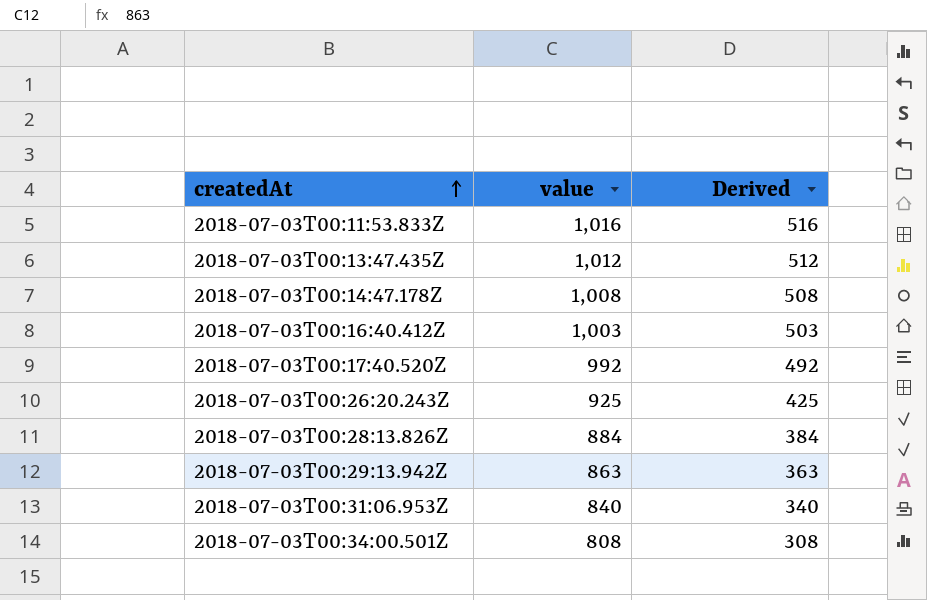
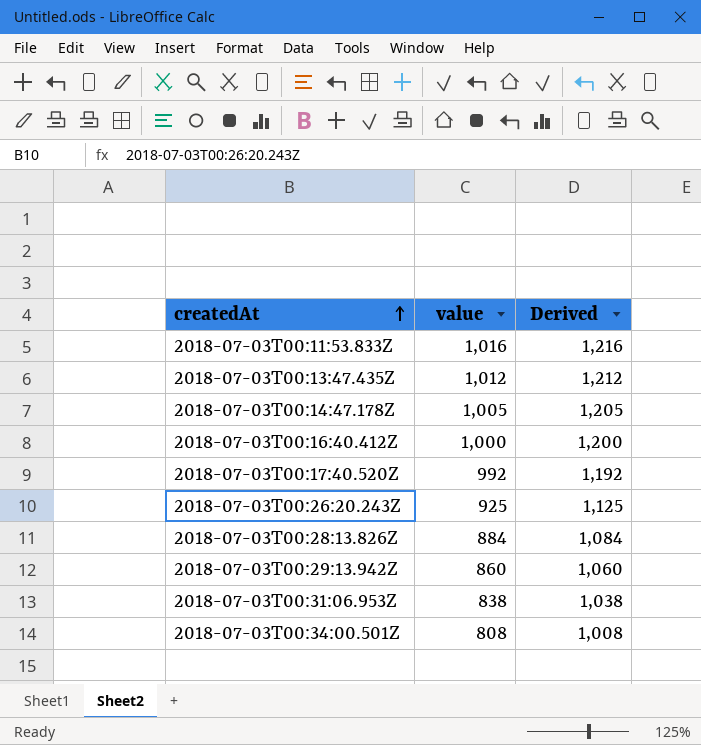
column Derived | formula: [value] - 500 -> [value] + 200
2018-07-03T00:14:47.178Z | value: 1,008 -> 1,005
2018-07-03T00:16:40.412Z | value: 1,003 -> 1,000
2018-07-03T00:29:13.942Z | value: 863 -> 860
2018-07-03T00:31:06.953Z | value: 840 -> 838

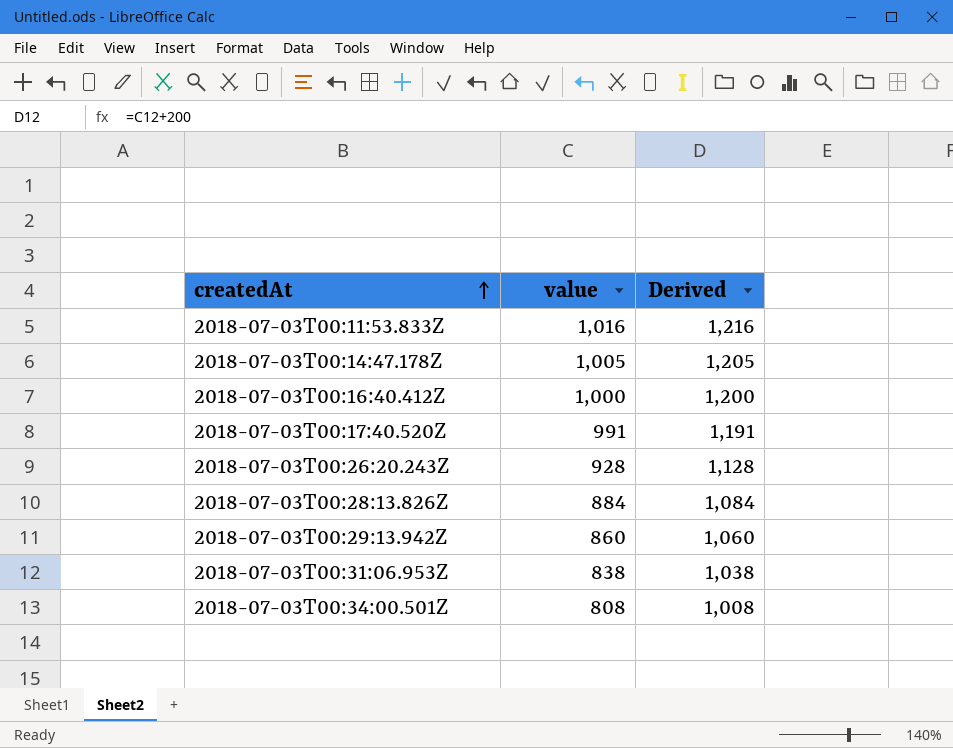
row 2018-07-03T00:13:47.435Z: 1,012 | 1,212 -> none
2018-07-03T00:17:40.520Z | value: 992 -> 991
2018-07-03T00:17:40.520Z | Derived: 1,192 -> 1,191
2018-07-03T00:26:20.243Z | value: 925 -> 928
2018-07-03T00:26:20.243Z | Derived: 1,125 -> 1,128

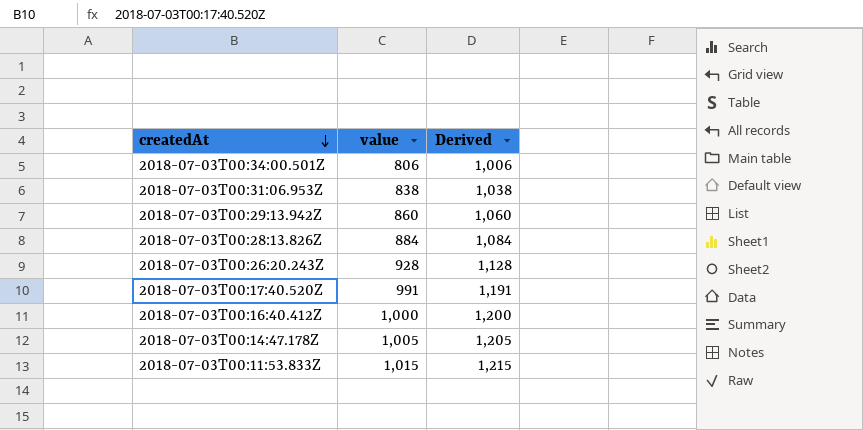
row order: createdAt ascending -> createdAt descending
2018-07-03T00:34:00.501Z | value: 808 -> 806
2018-07-03T00:34:00.501Z | Derived: 1,008 -> 1,006
2018-07-03T00:11:53.833Z | value: 1,016 -> 1,015
2018-07-03T00:11:53.833Z | Derived: 1,216 -> 1,215

